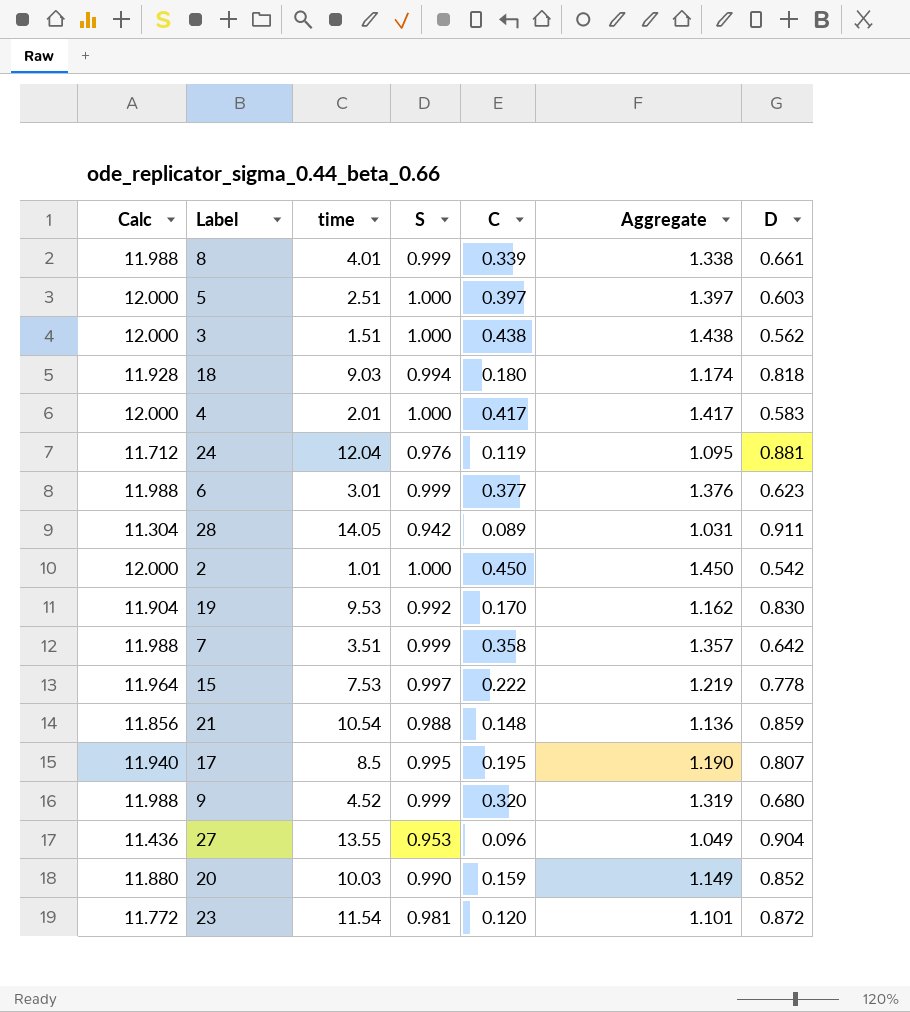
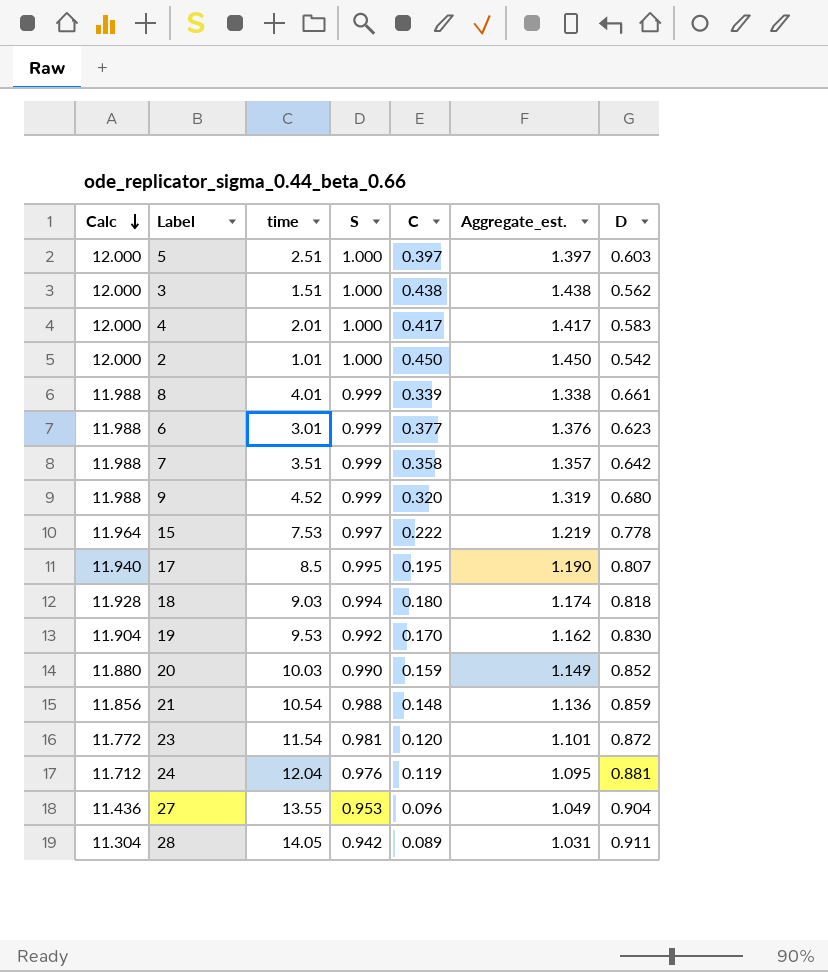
row order: none -> Calc descending
column name: Aggregate -> Aggregate_est.

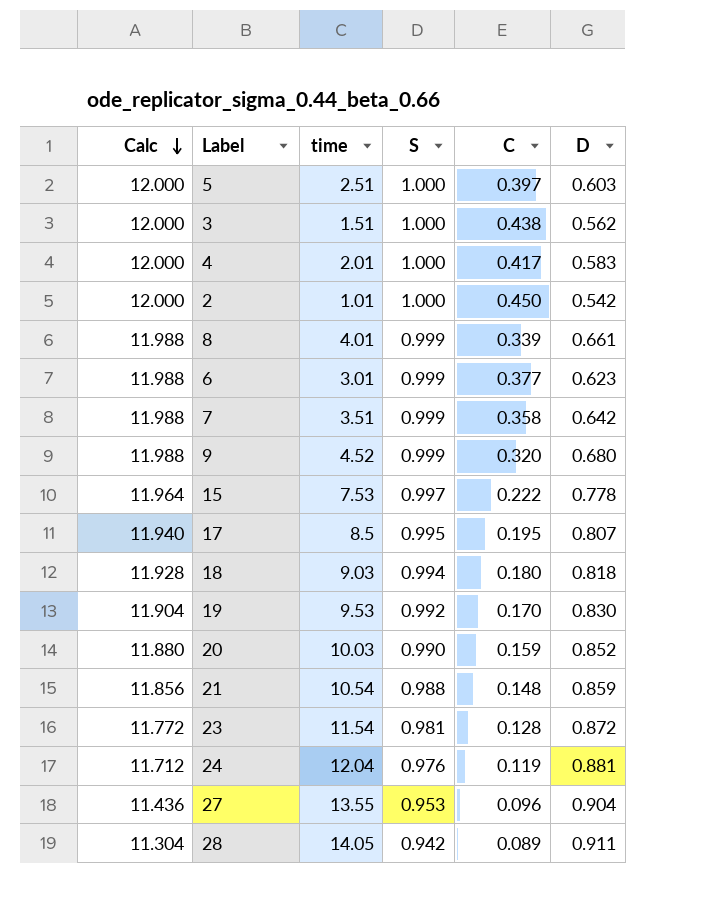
column Aggregate_est. | formula: [S] + [C] -> none
23 | C: 0.120 -> 0.128

